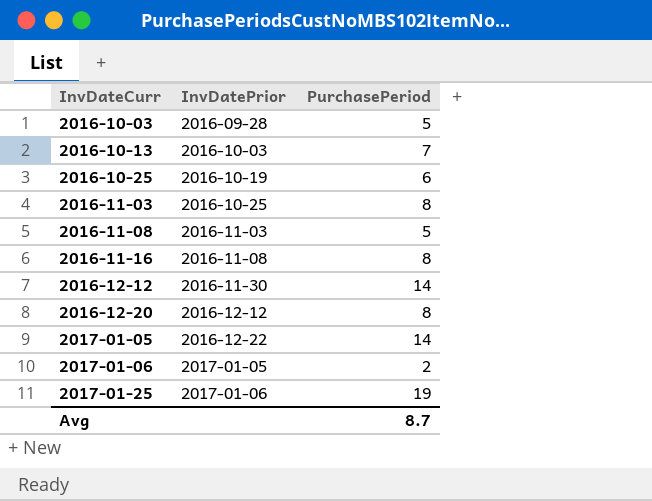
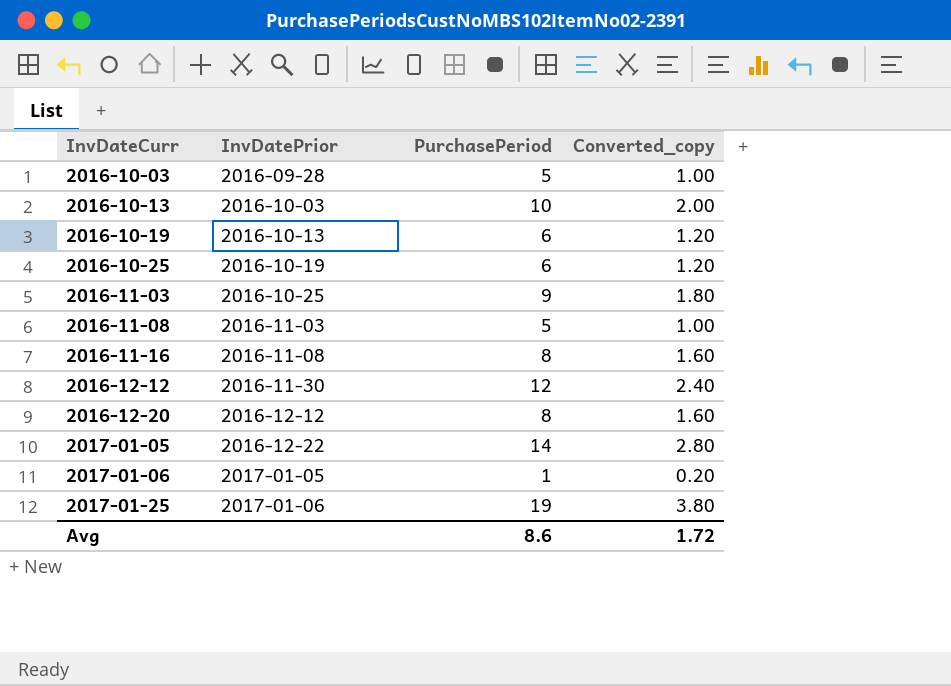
column Converted_copy | formula: none -> [PurchasePeriod] * 0.2
2016-10-13 | PurchasePeriod: 7 -> 10
row 2016-10-19: none -> 2016-10-13 | 6 | 1.20
2016-11-03 | PurchasePeriod: 8 -> 9
2016-12-12 | PurchasePeriod: 14 -> 12
2017-01-06 | PurchasePeriod: 2 -> 1
Avg | PurchasePeriod: 8.7 -> 8.6

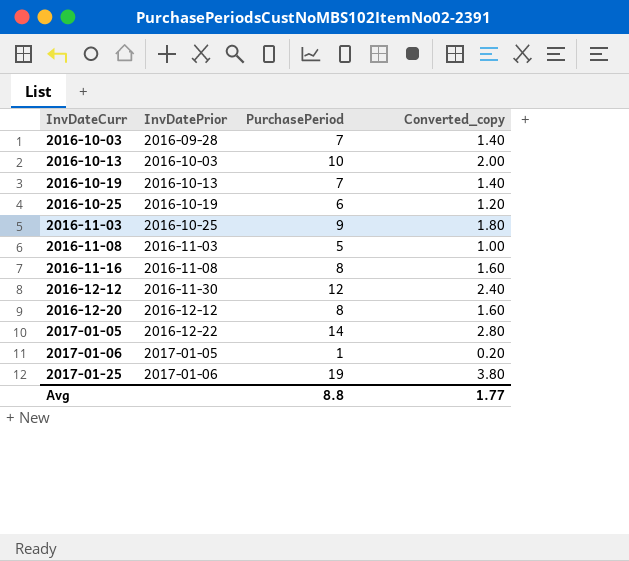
2016-10-03 | PurchasePeriod: 5 -> 7
2016-10-03 | Converted_copy: 1.00 -> 1.40
2016-10-19 | PurchasePeriod: 6 -> 7
2016-10-19 | Converted_copy: 1.20 -> 1.40
Avg | PurchasePeriod: 8.6 -> 8.8
Avg | Converted_copy: 1.72 -> 1.77

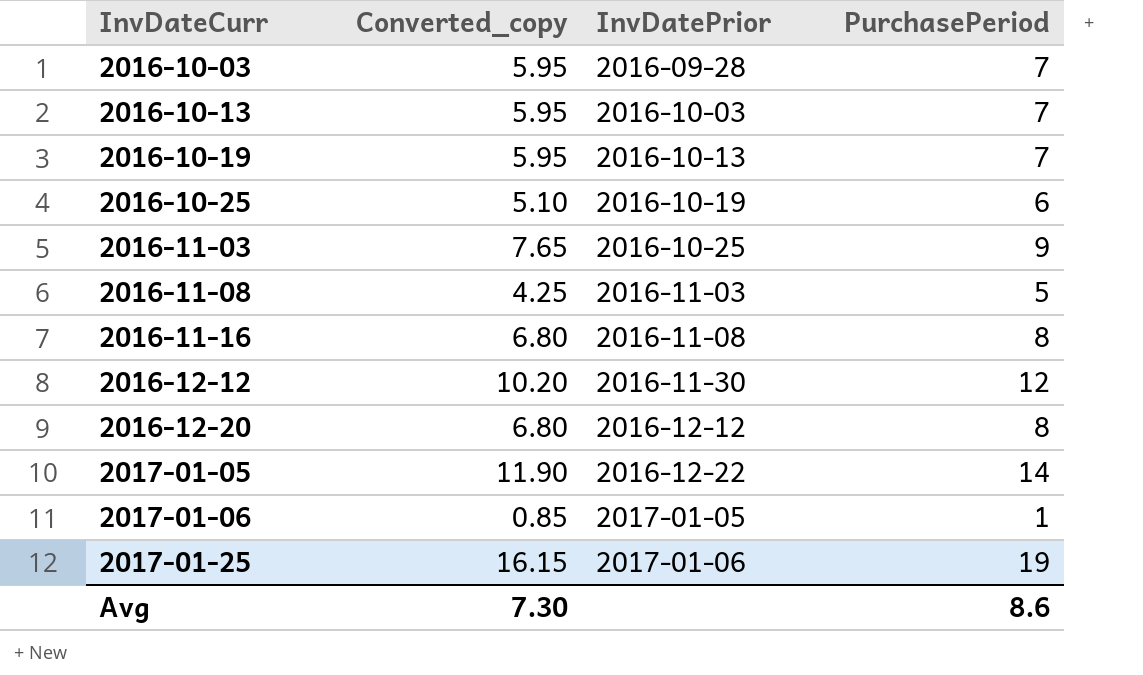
column Converted_copy | formula: [PurchasePeriod] * 0.2 -> [PurchasePeriod] * 0.85
column Converted_copy | position: 4 -> 2
2016-10-13 | PurchasePeriod: 10 -> 7
Avg | Converted_copy: 1.77 -> 7.30
Avg | PurchasePeriod: 8.8 -> 8.6

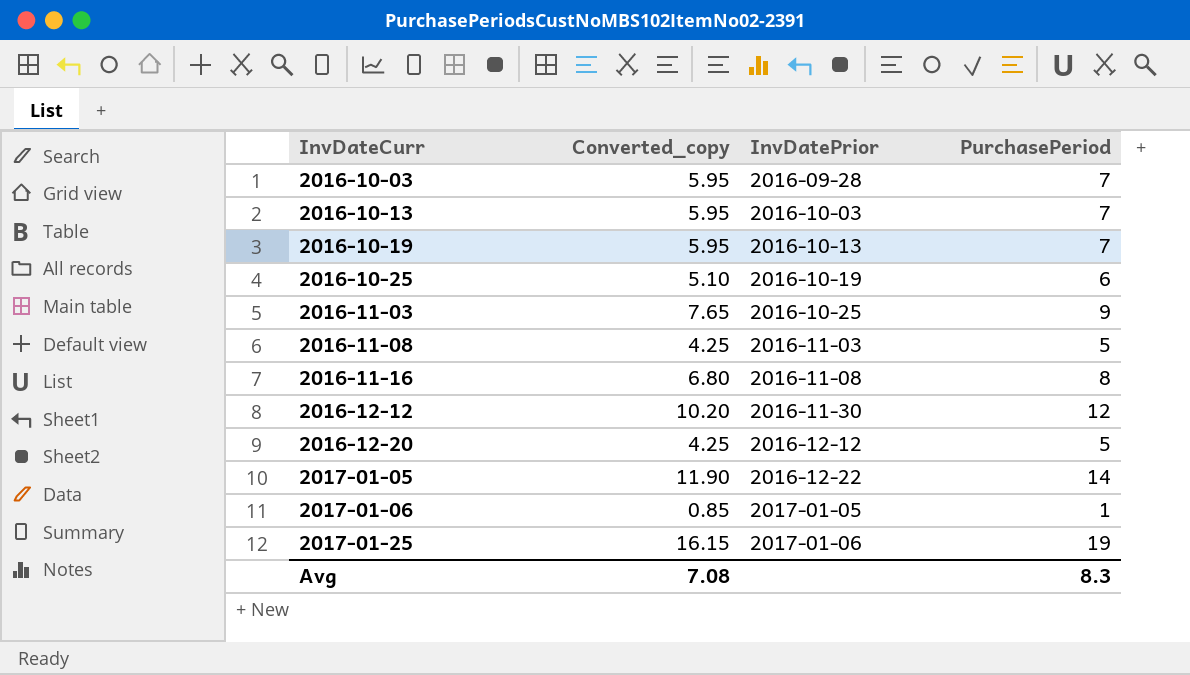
2016-12-20 | Converted_copy: 6.80 -> 4.25
2016-12-20 | PurchasePeriod: 8 -> 5
Avg | Converted_copy: 7.30 -> 7.08
Avg | PurchasePeriod: 8.6 -> 8.3

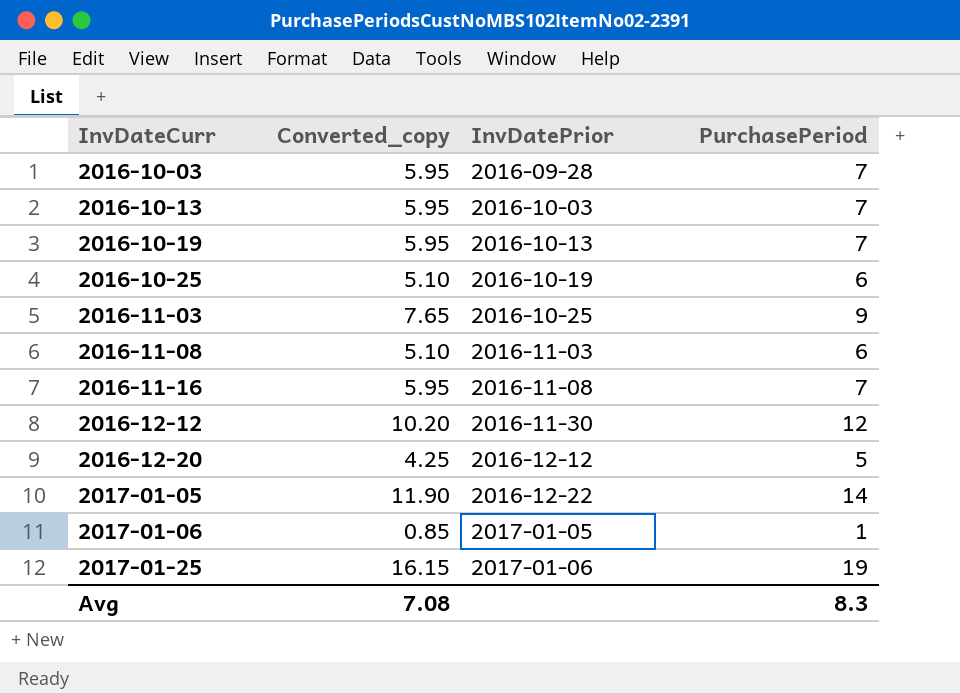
2016-11-08 | Converted_copy: 4.25 -> 5.10
2016-11-08 | PurchasePeriod: 5 -> 6
2016-11-16 | Converted_copy: 6.80 -> 5.95
2016-11-16 | PurchasePeriod: 8 -> 7

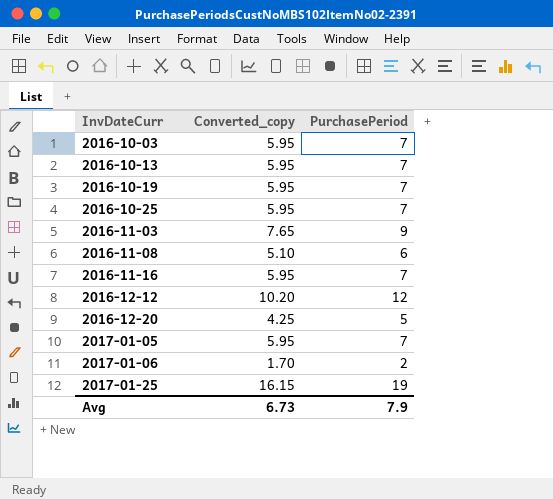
column InvDatePrior | position: 3 -> none
2016-10-25 | Converted_copy: 5.10 -> 5.95
2016-10-25 | PurchasePeriod: 6 -> 7
2017-01-05 | Converted_copy: 11.90 -> 5.95
2017-01-05 | PurchasePeriod: 14 -> 7
2017-01-06 | Converted_copy: 0.85 -> 1.70
2017-01-06 | PurchasePeriod: 1 -> 2
Avg | Converted_copy: 7.08 -> 6.73
Avg | PurchasePeriod: 8.3 -> 7.9

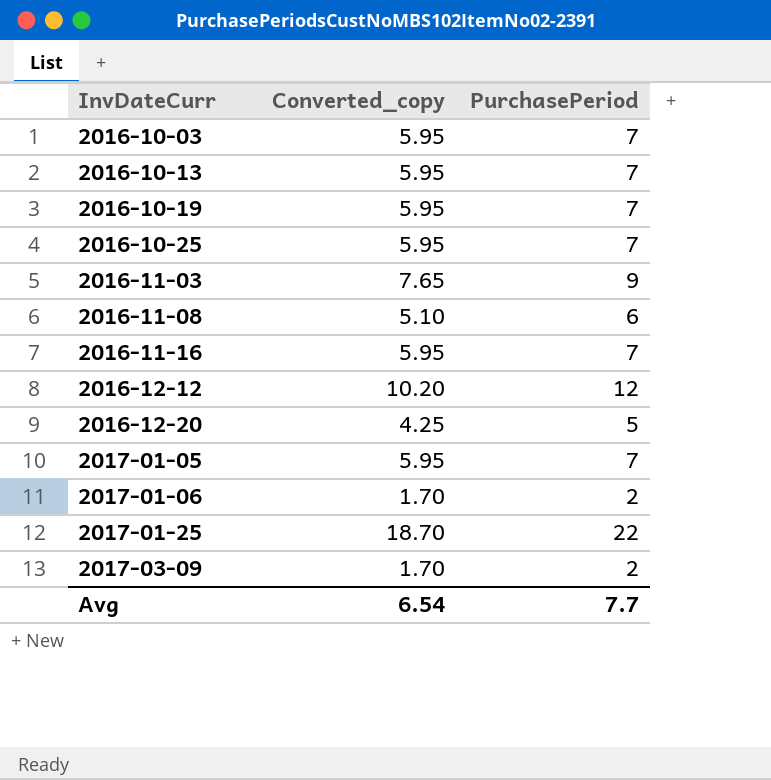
2017-01-25 | Converted_copy: 16.15 -> 18.70
2017-01-25 | PurchasePeriod: 19 -> 22
row 2017-03-09: none -> 1.70 | 2
Avg | Converted_copy: 6.73 -> 6.54
Avg | PurchasePeriod: 7.9 -> 7.7

